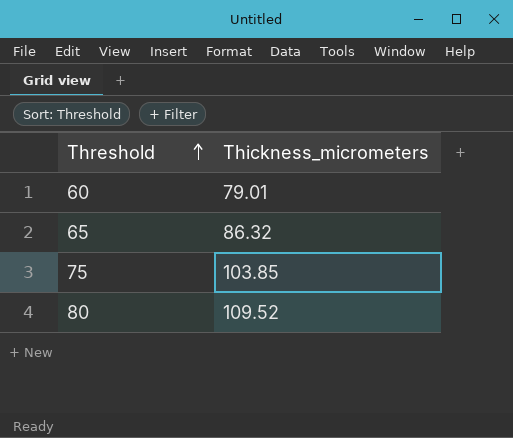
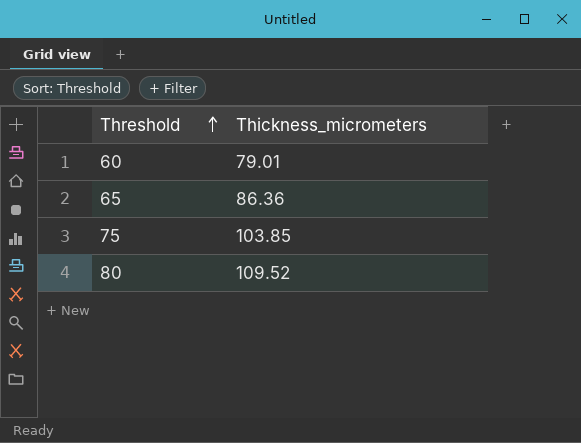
65 | Thickness_micrometers: 86.32 -> 86.36

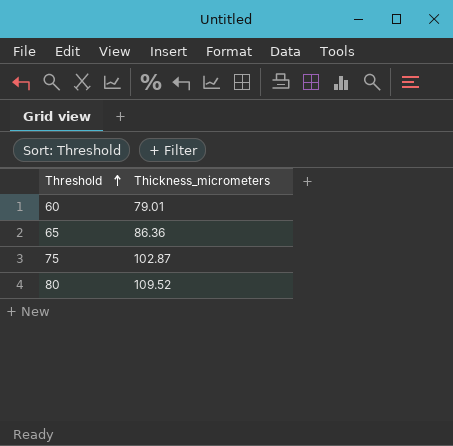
75 | Thickness_micrometers: 103.85 -> 102.87

